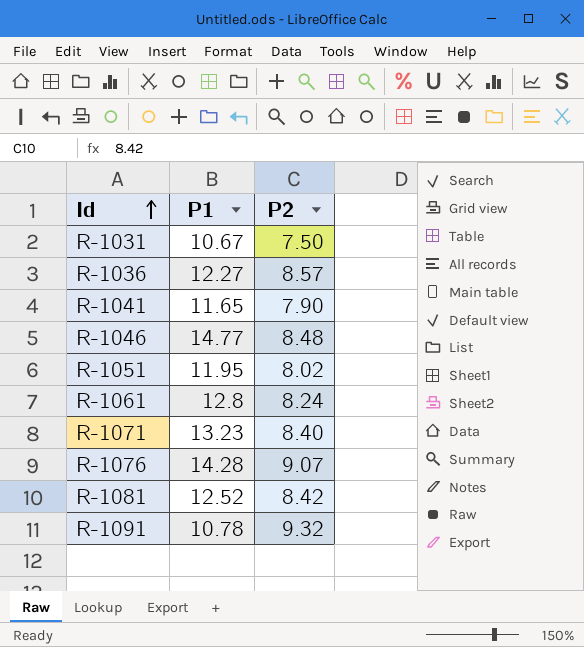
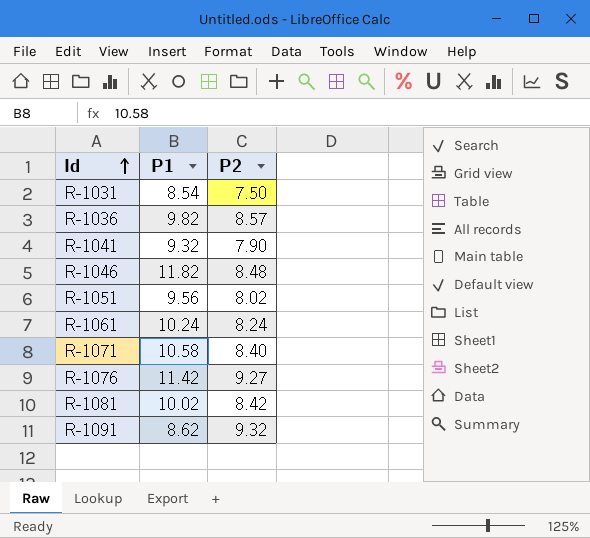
R-1031 | P1: 10.67 -> 8.54
R-1036 | P1: 12.27 -> 9.82
R-1041 | P1: 11.65 -> 9.32
R-1046 | P1: 14.77 -> 11.82
R-1051 | P1: 11.95 -> 9.56
R-1061 | P1: 12.8 -> 10.24
R-1071 | P1: 13.23 -> 10.58
R-1076 | P1: 14.28 -> 11.42
R-1076 | P2: 9.07 -> 9.27
R-1081 | P1: 12.52 -> 10.02
R-1091 | P1: 10.78 -> 8.62

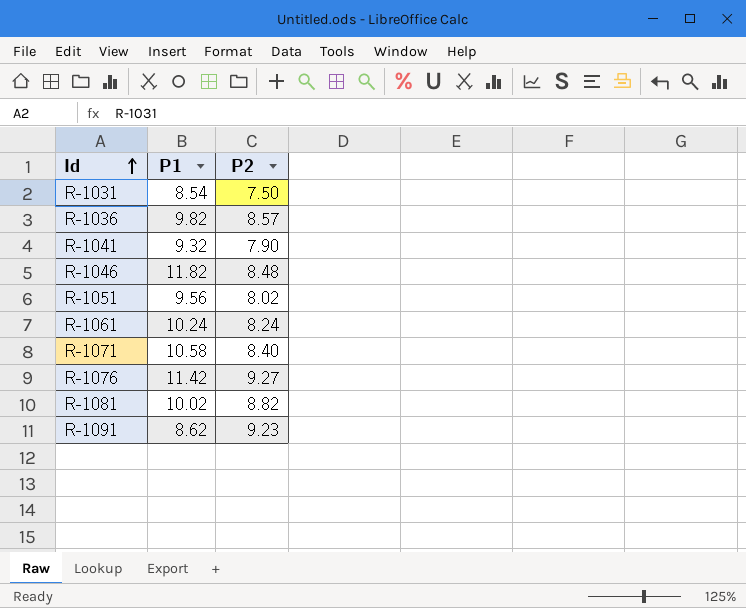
R-1081 | P2: 8.42 -> 8.82
R-1091 | P2: 9.32 -> 9.23

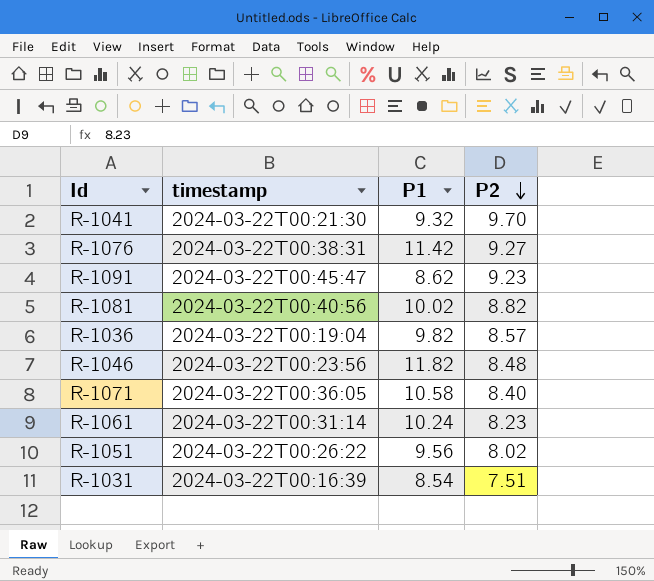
row order: Id ascending -> P2 descending
column timestamp | position: none -> 2
R-1041 | P2: 7.90 -> 9.70
R-1061 | P2: 8.24 -> 8.23
R-1031 | P2: 7.50 -> 7.51

